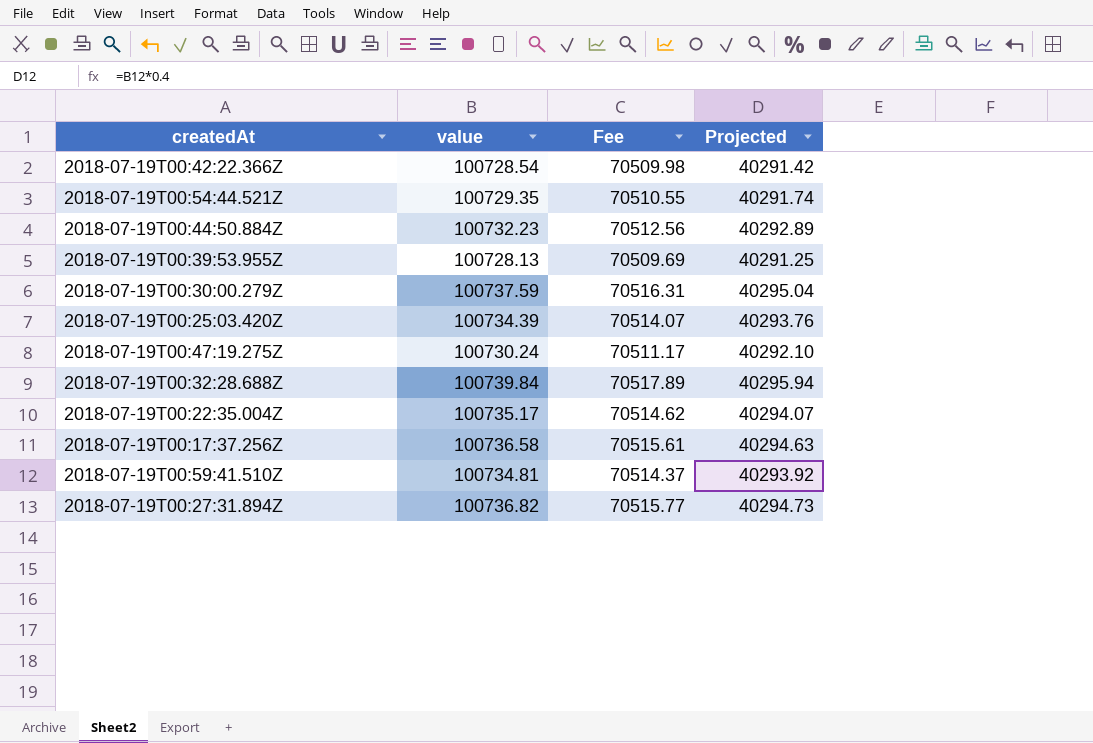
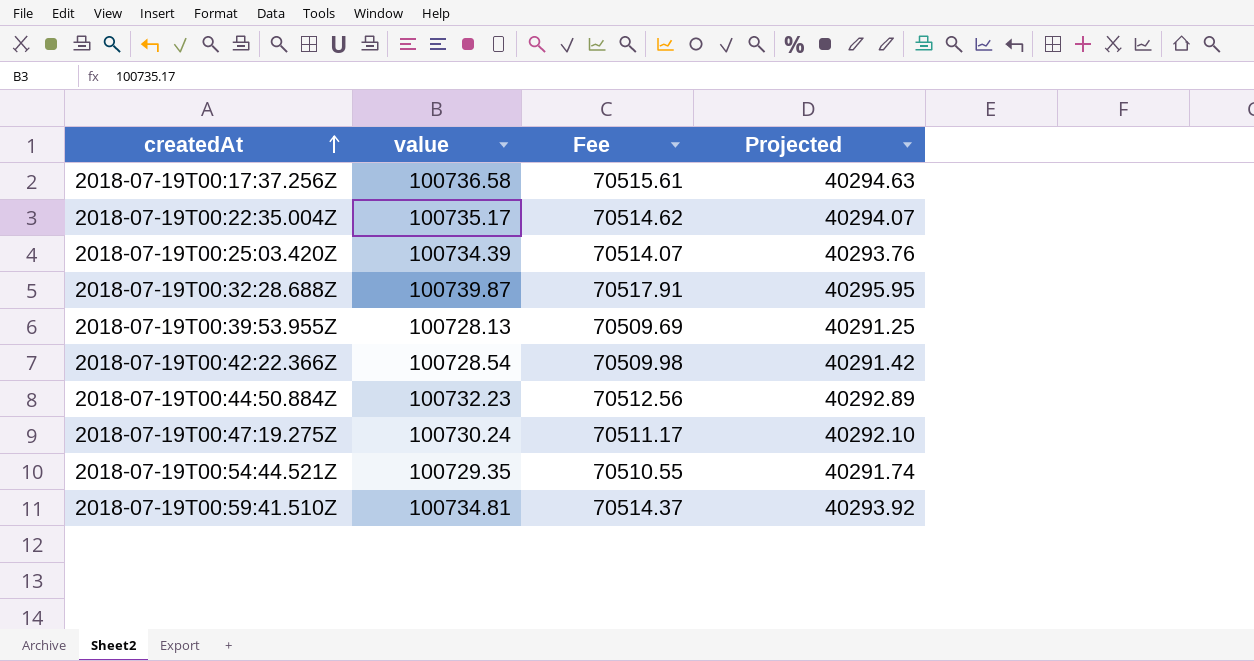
row order: none -> createdAt ascending
row 2018-07-19T00:30:00.279Z: 100737.59 | 70516.31 | 40295.04 -> none
row 2018-07-19T00:27:31.894Z: 100736.82 | 70515.77 | 40294.73 -> none
2018-07-19T00:32:28.688Z | value: 100739.84 -> 100739.87
2018-07-19T00:32:28.688Z | Fee: 70517.89 -> 70517.91
2018-07-19T00:32:28.688Z | Projected: 40295.94 -> 40295.95

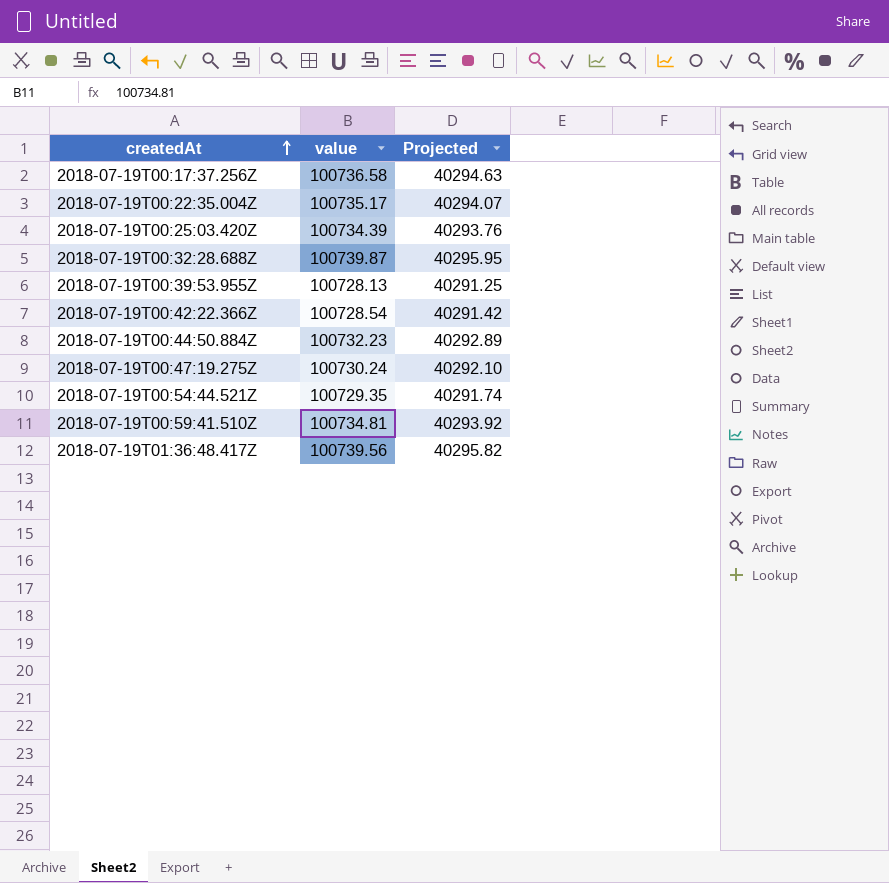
column Fee | formula: [value] * 0.7 -> none
row 2018-07-19T01:36:48.417Z: none -> 100739.56 | 40295.82

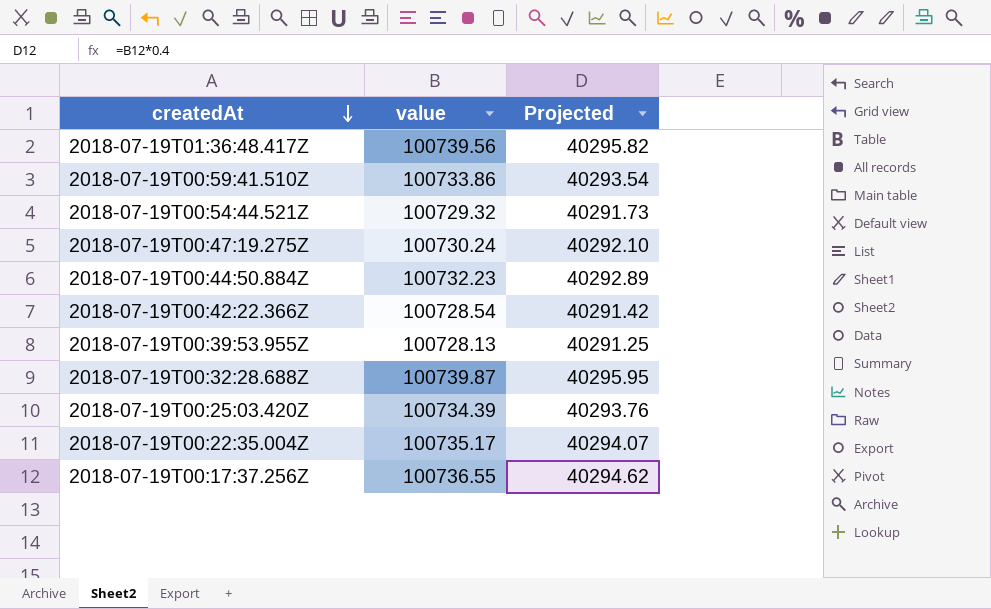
row order: createdAt ascending -> createdAt descending
2018-07-19T00:59:41.510Z | value: 100734.81 -> 100733.86
2018-07-19T00:59:41.510Z | Projected: 40293.92 -> 40293.54
2018-07-19T00:54:44.521Z | value: 100729.35 -> 100729.32
2018-07-19T00:54:44.521Z | Projected: 40291.74 -> 40291.73
2018-07-19T00:17:37.256Z | value: 100736.58 -> 100736.55
2018-07-19T00:17:37.256Z | Projected: 40294.63 -> 40294.62

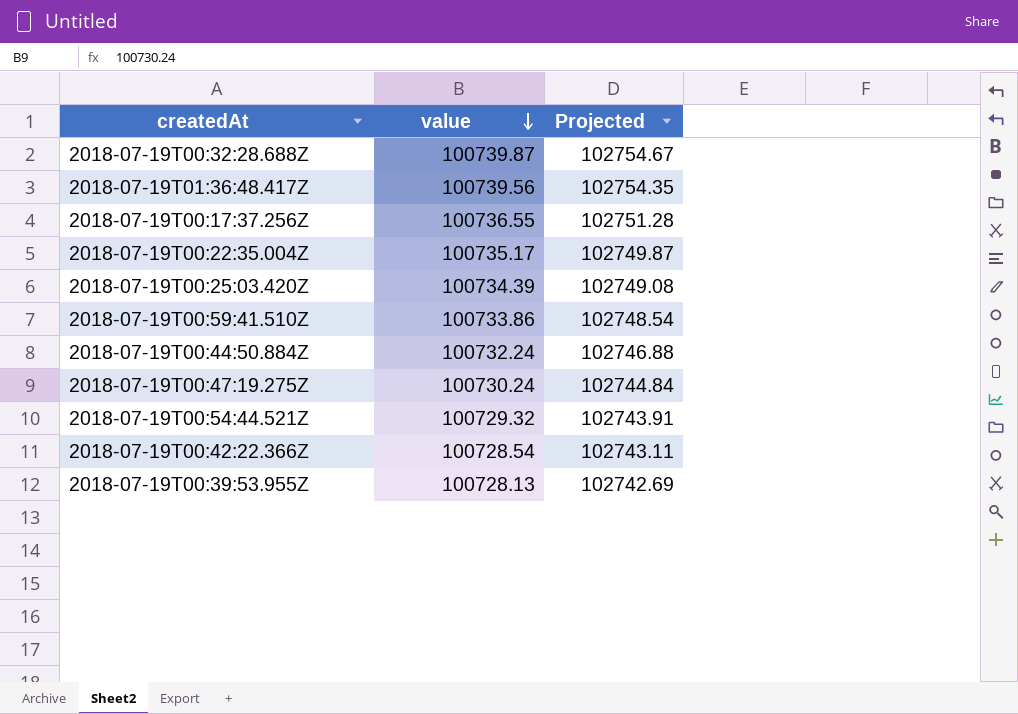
row order: createdAt descending -> value descending
column Projected | formula: [value] * 0.4 -> [value] * 1.02
2018-07-19T00:44:50.884Z | value: 100732.23 -> 100732.24

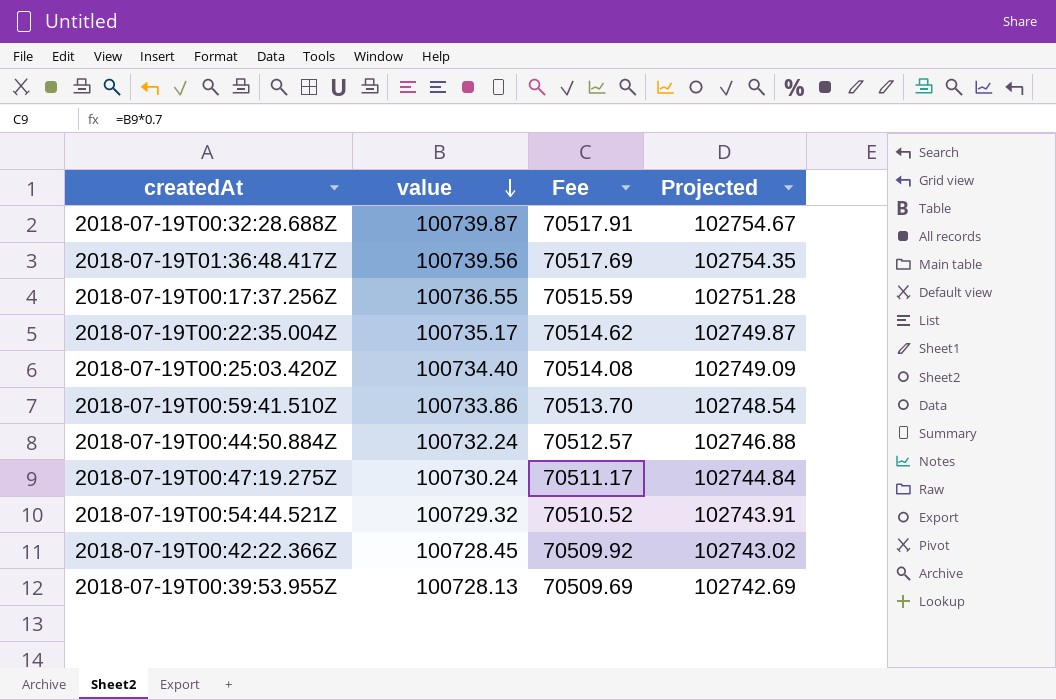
column Fee | formula: none -> [value] * 0.7
2018-07-19T00:25:03.420Z | value: 100734.39 -> 100734.40
2018-07-19T00:25:03.420Z | Projected: 102749.08 -> 102749.09
2018-07-19T00:42:22.366Z | value: 100728.54 -> 100728.45
2018-07-19T00:42:22.366Z | Projected: 102743.11 -> 102743.02

